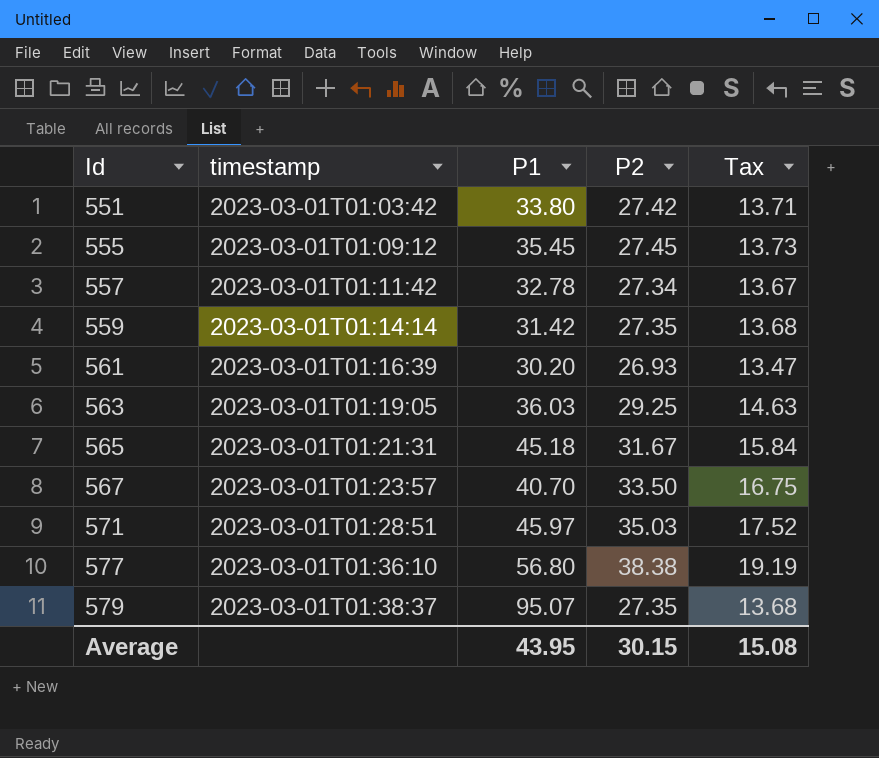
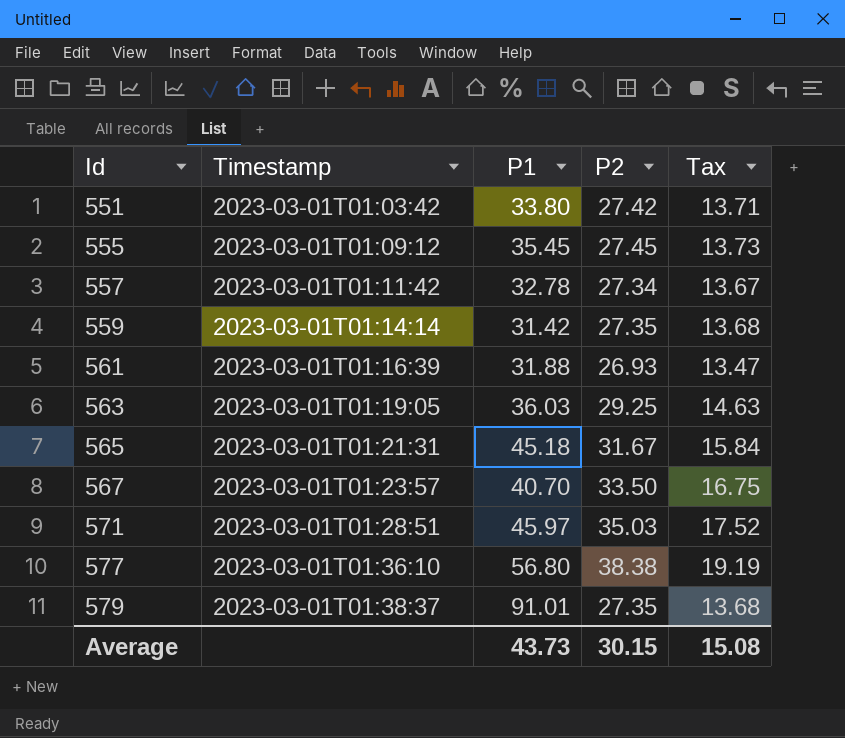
column name: timestamp -> Timestamp
561 | P1: 30.20 -> 31.88
579 | P1: 95.07 -> 91.01
Average | P1: 43.95 -> 43.73

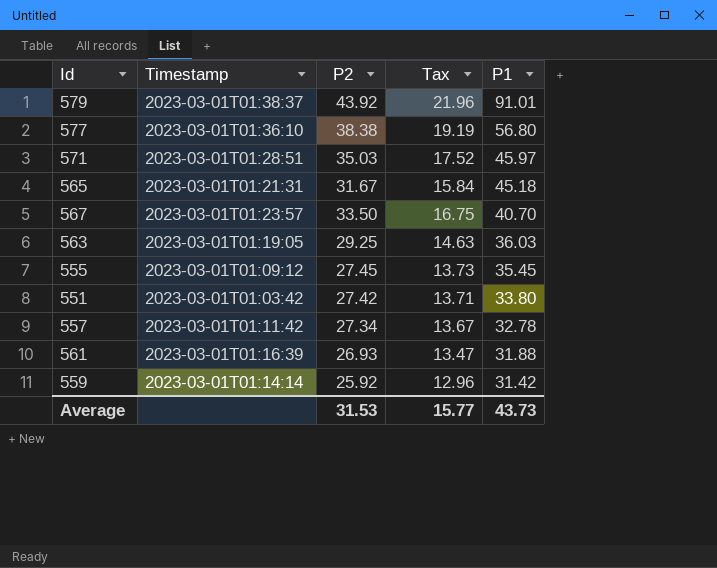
row order: Id ascending -> P1 descending
column P1 | position: 3 -> 5
579 | P2: 27.35 -> 43.92
579 | Tax: 13.68 -> 21.96
559 | P2: 27.35 -> 25.92
559 | Tax: 13.68 -> 12.96
Average | P2: 30.15 -> 31.53
Average | Tax: 15.08 -> 15.77

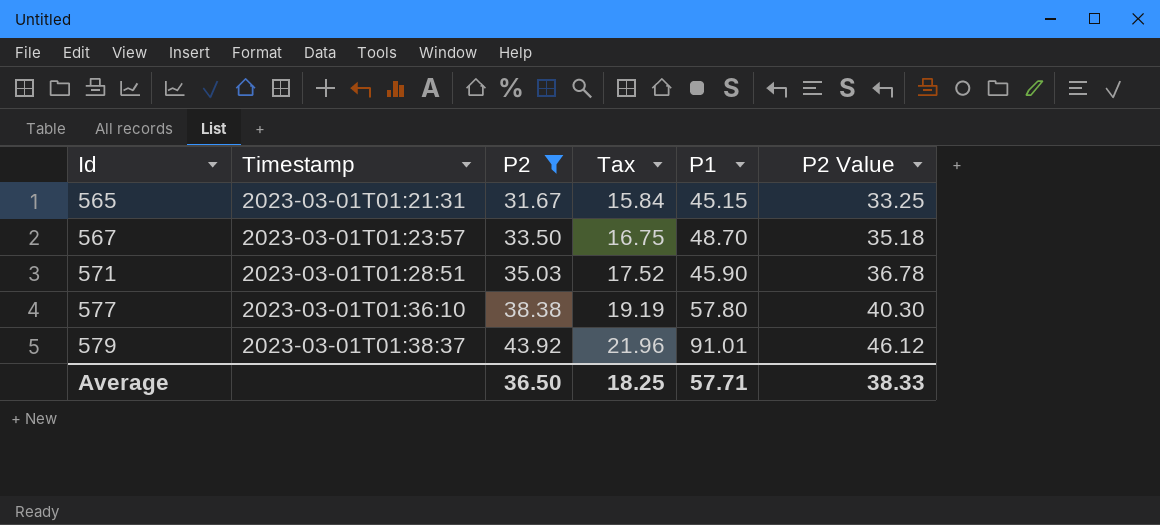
filter: none -> P2 >= 31.67
row order: P1 descending -> Id ascending
column P2 Value | formula: none -> [P2] * 1.05
565 | P1: 45.18 -> 45.15
567 | P1: 40.70 -> 48.70
571 | P1: 45.97 -> 45.90
577 | P1: 56.80 -> 57.80
Average | P2: 31.53 -> 36.50
Average | Tax: 15.77 -> 18.25
Average | P1: 43.73 -> 57.71

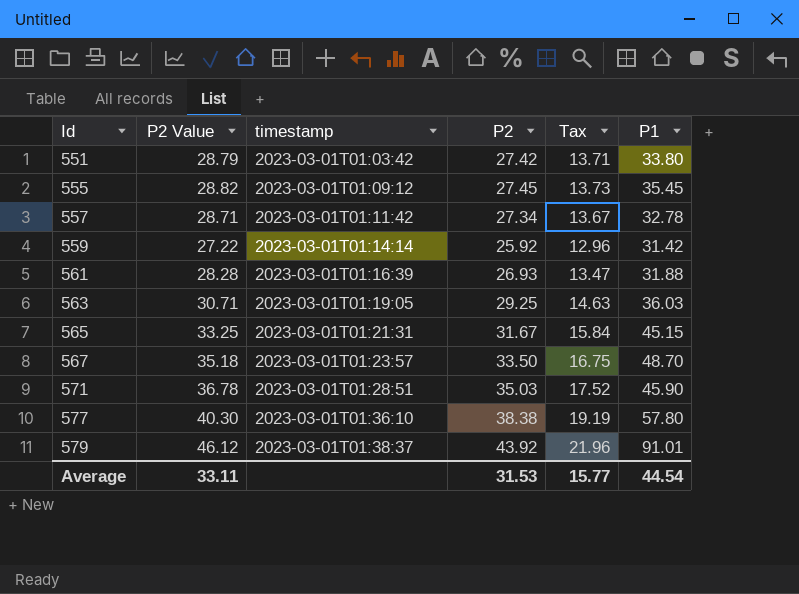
filter: P2 >= 31.67 -> none
column P2 Value | position: 6 -> 2
column name: Timestamp -> timestamp
Average | P2 Value: 38.33 -> 33.11
Average | P2: 36.50 -> 31.53
Average | Tax: 18.25 -> 15.77
Average | P1: 57.71 -> 44.54

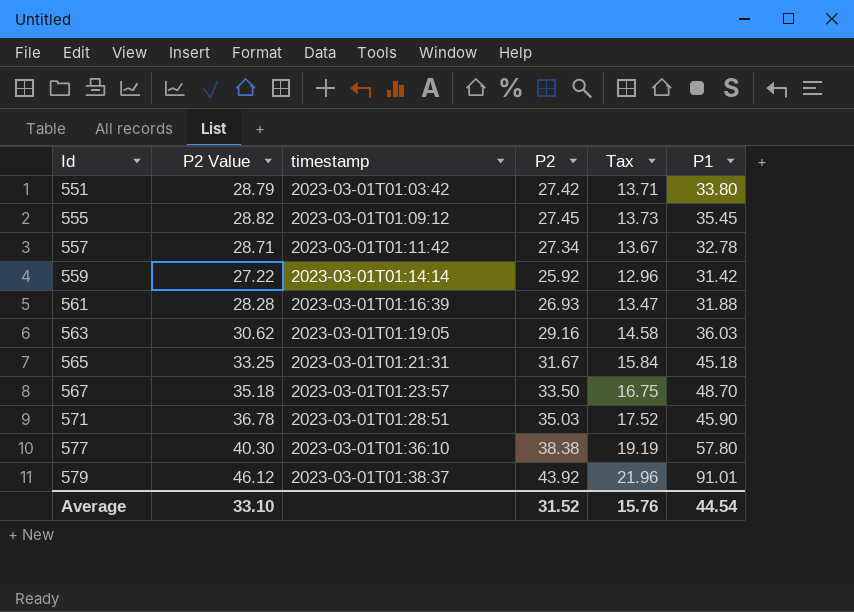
563 | P2 Value: 30.71 -> 30.62
563 | P2: 29.25 -> 29.16
563 | Tax: 14.63 -> 14.58
565 | P1: 45.15 -> 45.18
Average | P2 Value: 33.11 -> 33.10
Average | P2: 31.53 -> 31.52
Average | Tax: 15.77 -> 15.76

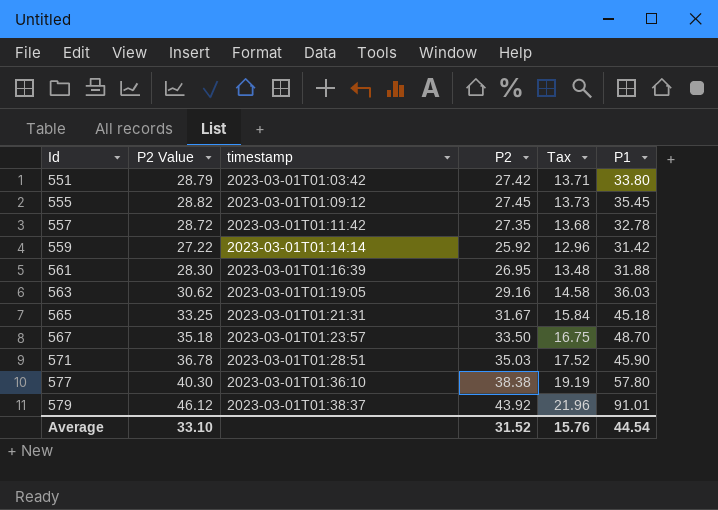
557 | P2 Value: 28.71 -> 28.72
557 | P2: 27.34 -> 27.35
557 | Tax: 13.67 -> 13.68
561 | P2 Value: 28.28 -> 28.30
561 | P2: 26.93 -> 26.95
561 | Tax: 13.47 -> 13.48

